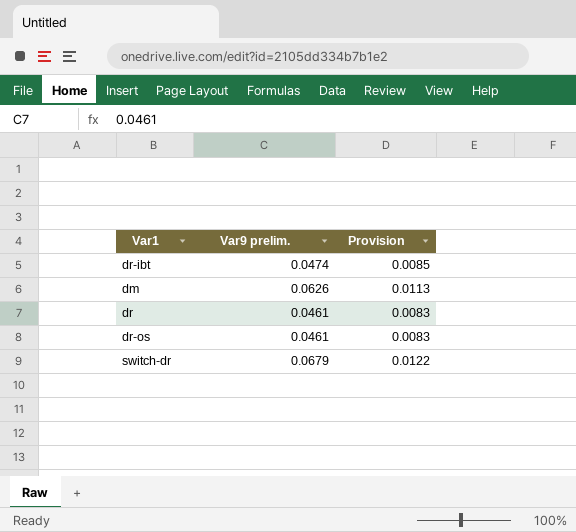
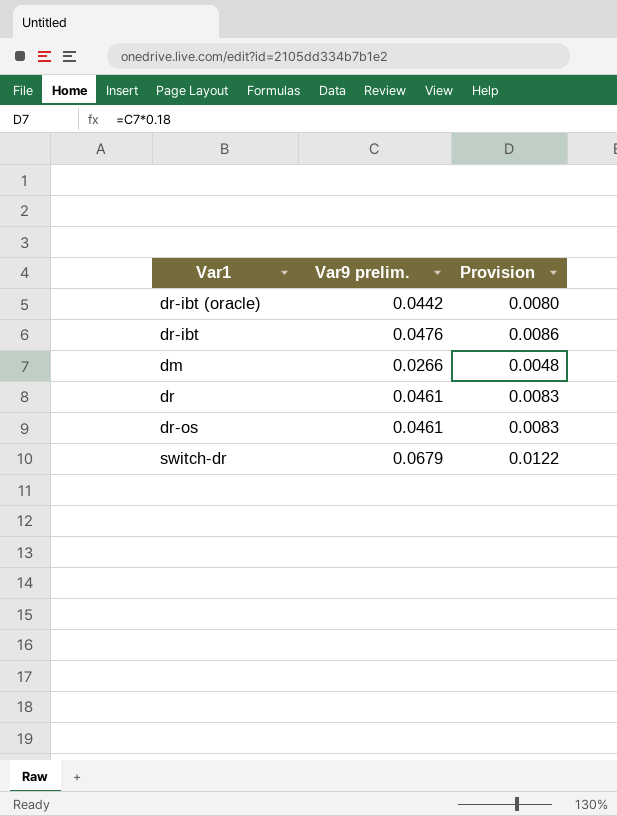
row dr-ibt (oracle): none -> 0.0442 | 0.0080
dr-ibt | Var9 prelim.: 0.0474 -> 0.0476
dr-ibt | Provision: 0.0085 -> 0.0086
dm | Var9 prelim.: 0.0626 -> 0.0266
dm | Provision: 0.0113 -> 0.0048

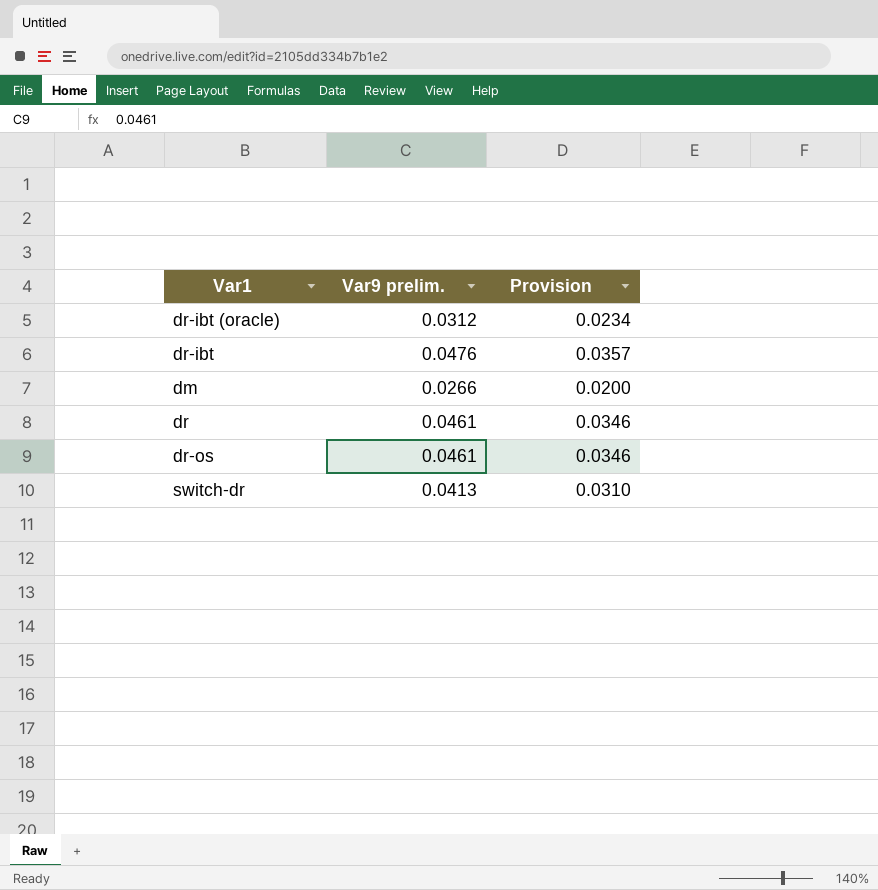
column Provision | formula: [Var9 prelim.] * 0.18 -> [Var9 prelim.] * 0.75
dr-ibt (oracle) | Var9 prelim.: 0.0442 -> 0.0312
switch-dr | Var9 prelim.: 0.0679 -> 0.0413

